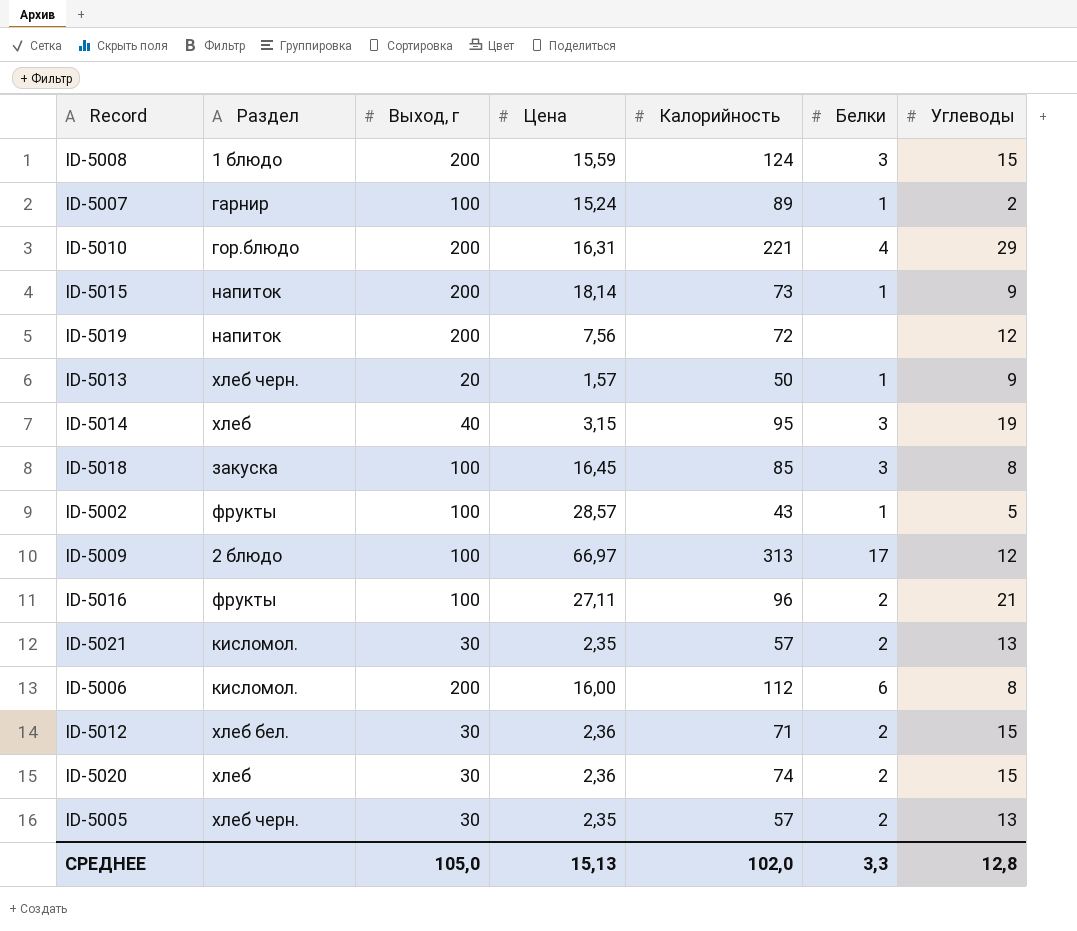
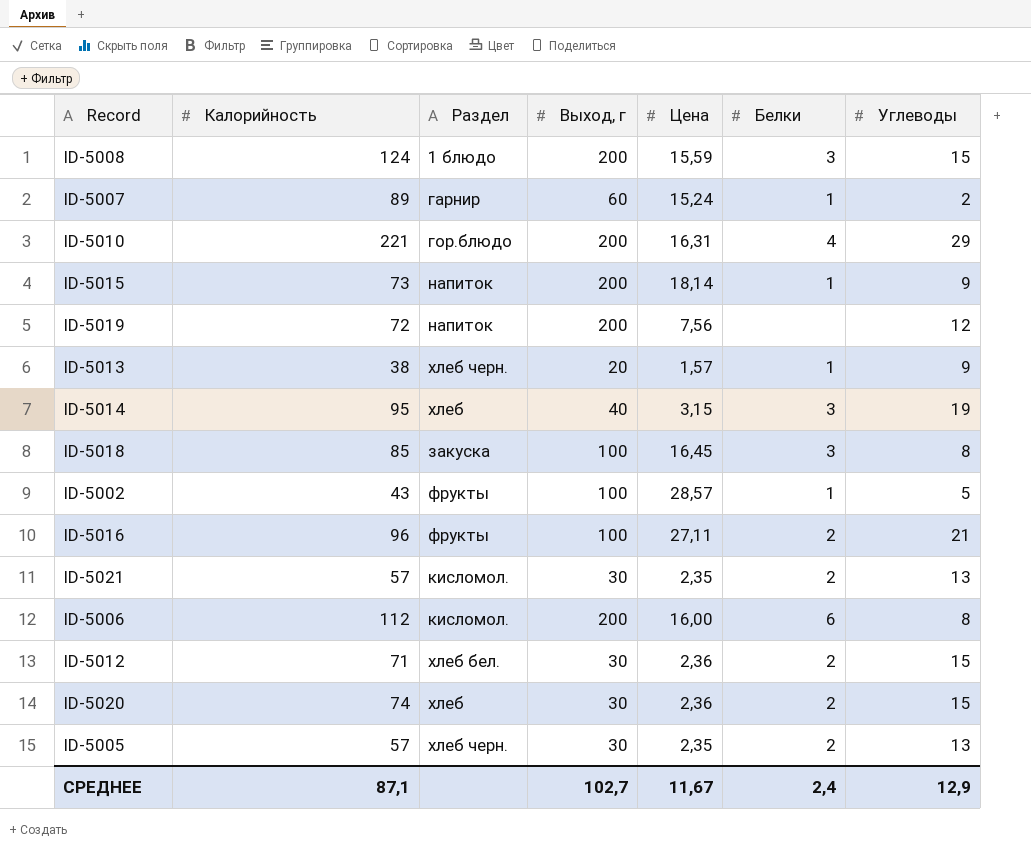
column Калорийность | position: 5 -> 2
row ID-5009: 2 блюдо | 100 | 66,97 | 313 | 17 | 12 -> none
ID-5007 | Выход, г: 100 -> 60
ID-5013 | Калорийность: 50 -> 38
СРЕДНЕЕ | Калорийность: 102,0 -> 87,1
СРЕДНЕЕ | Выход, г: 105,0 -> 102,7
СРЕДНЕЕ | Цена: 15,13 -> 11,67
СРЕДНЕЕ | Белки: 3,3 -> 2,4
СРЕДНЕЕ | Углеводы: 12,8 -> 12,9

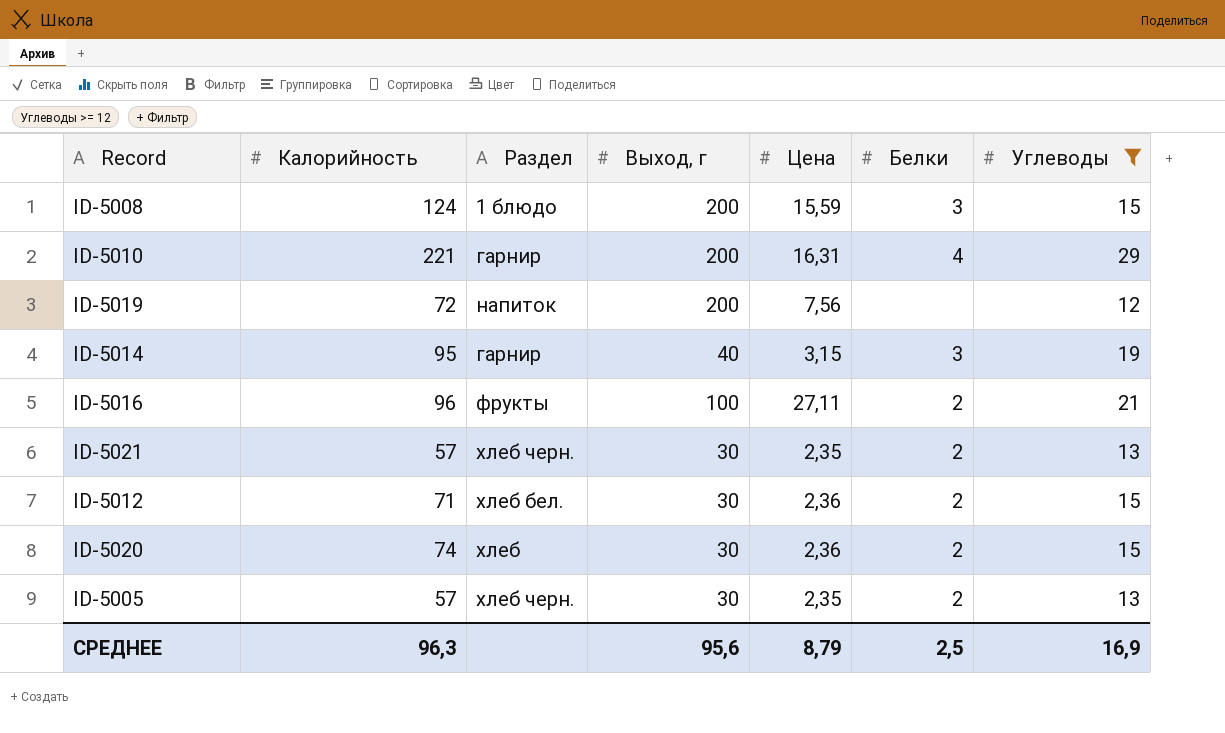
filter: none -> Углеводы >= 12
ID-5010 | Раздел: гор.блюдо -> гарнир
ID-5014 | Раздел: хлеб -> гарнир
ID-5021 | Раздел: кисломол. -> хлеб черн.
СРЕДНЕЕ | Калорийность: 87,1 -> 96,3
СРЕДНЕЕ | Выход, г: 102,7 -> 95,6
СРЕДНЕЕ | Цена: 11,67 -> 8,79
СРЕДНЕЕ | Белки: 2,4 -> 2,5
СРЕДНЕЕ | Углеводы: 12,9 -> 16,9

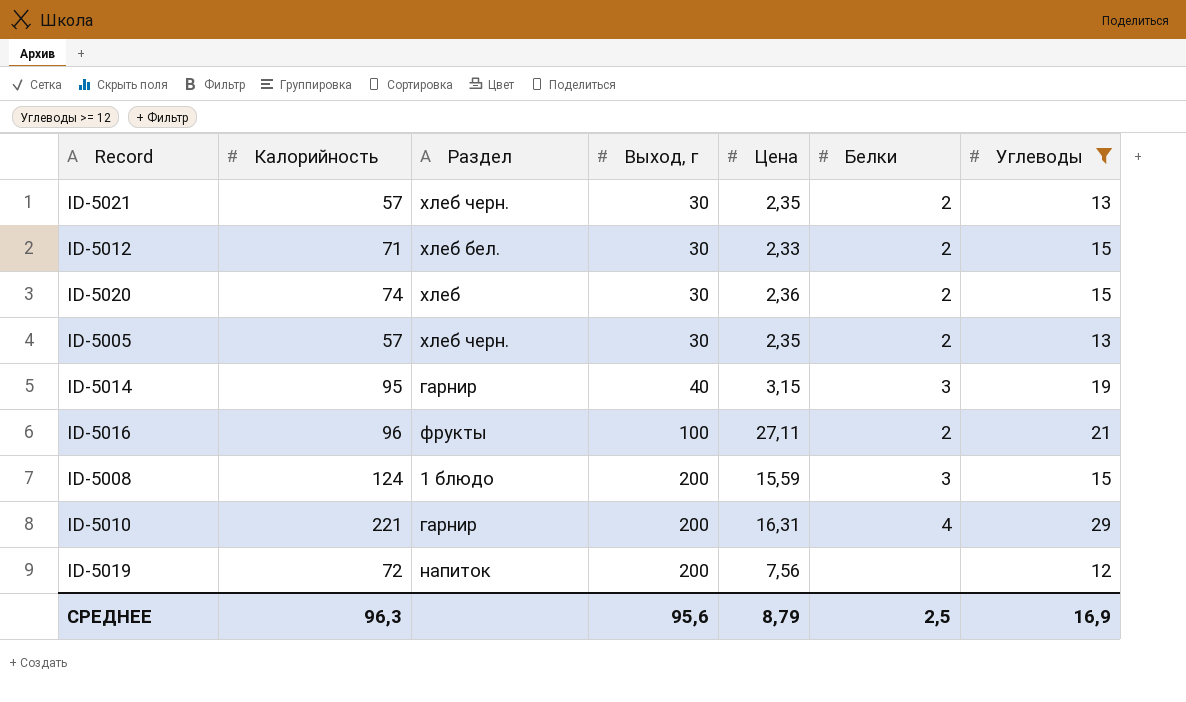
row order: none -> Выход, г ascending
ID-5012 | Цена: 2,36 -> 2,33

